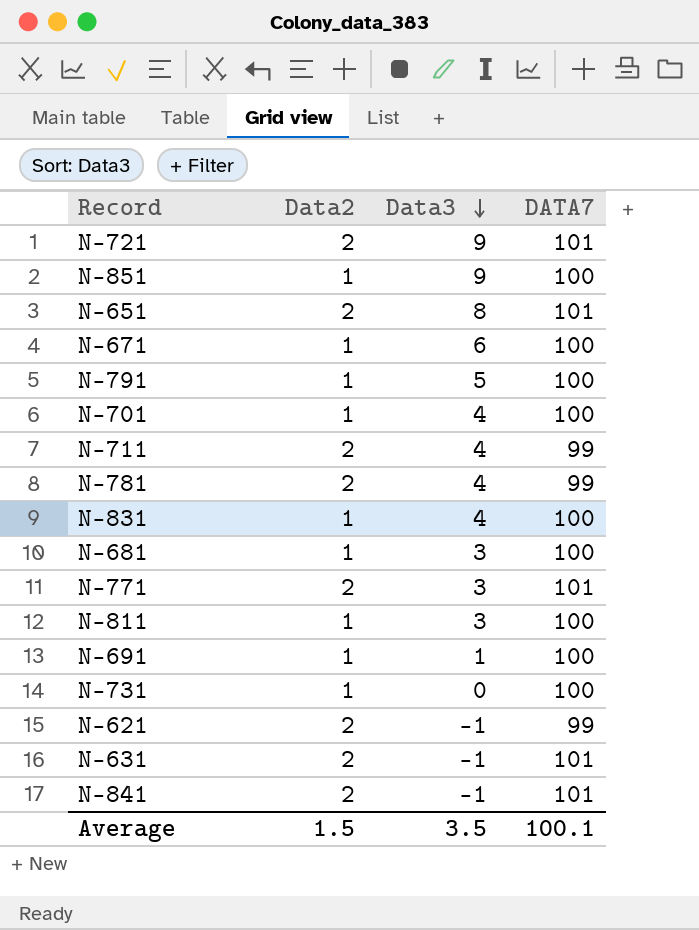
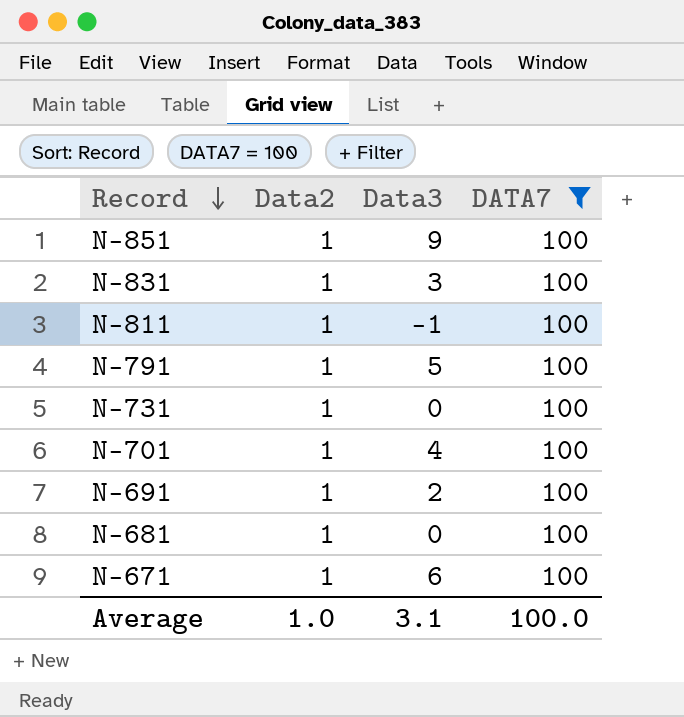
filter: none -> DATA7 = 100
row order: Data3 descending -> Record descending
N-831 | Data3: 4 -> 3
N-811 | Data3: 3 -> -1
N-691 | Data3: 1 -> 2
N-681 | Data3: 3 -> 0
Average | Data2: 1.5 -> 1.0
Average | Data3: 3.5 -> 3.1
Average | DATA7: 100.1 -> 100.0

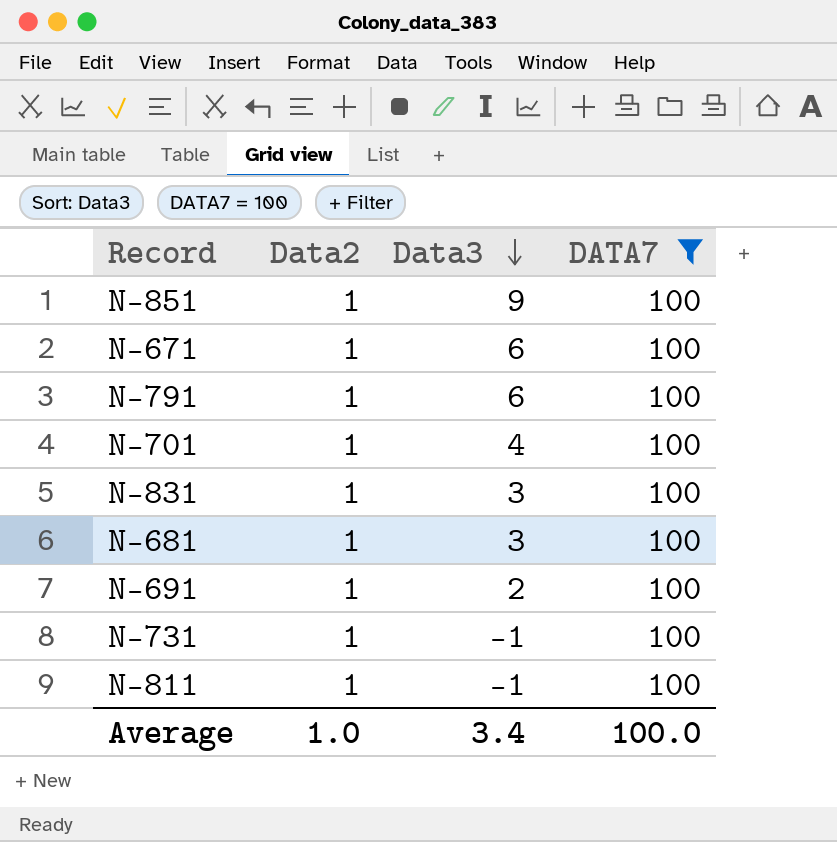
row order: Record descending -> Data3 descending
N-791 | Data3: 5 -> 6
N-681 | Data3: 0 -> 3
N-731 | Data3: 0 -> -1
Average | Data3: 3.1 -> 3.4

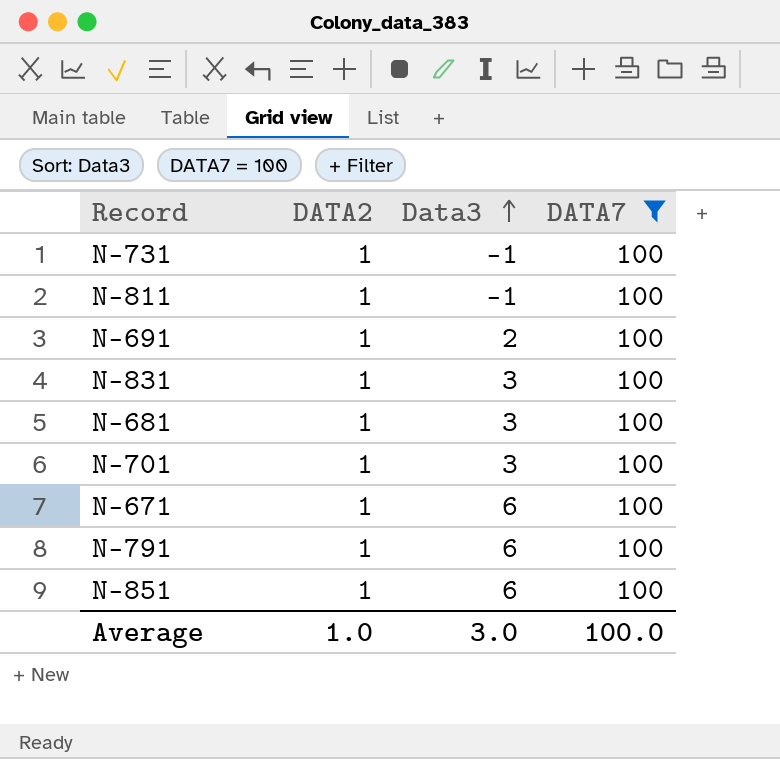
row order: Data3 descending -> Data3 ascending
column name: Data2 -> DATA2
N-701 | Data3: 4 -> 3
N-851 | Data3: 9 -> 6
Average | Data3: 3.4 -> 3.0

